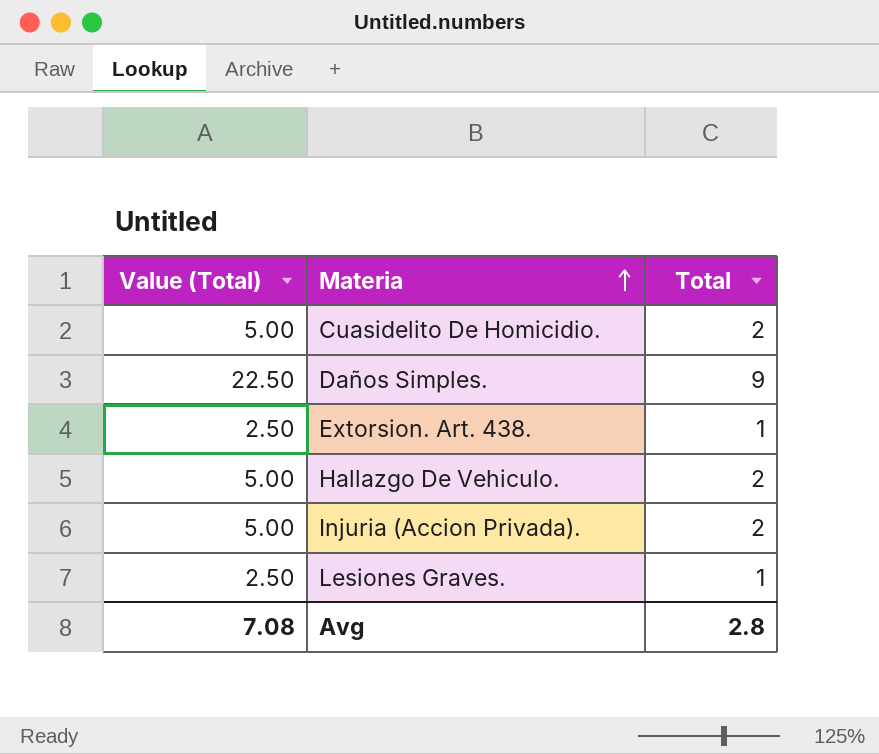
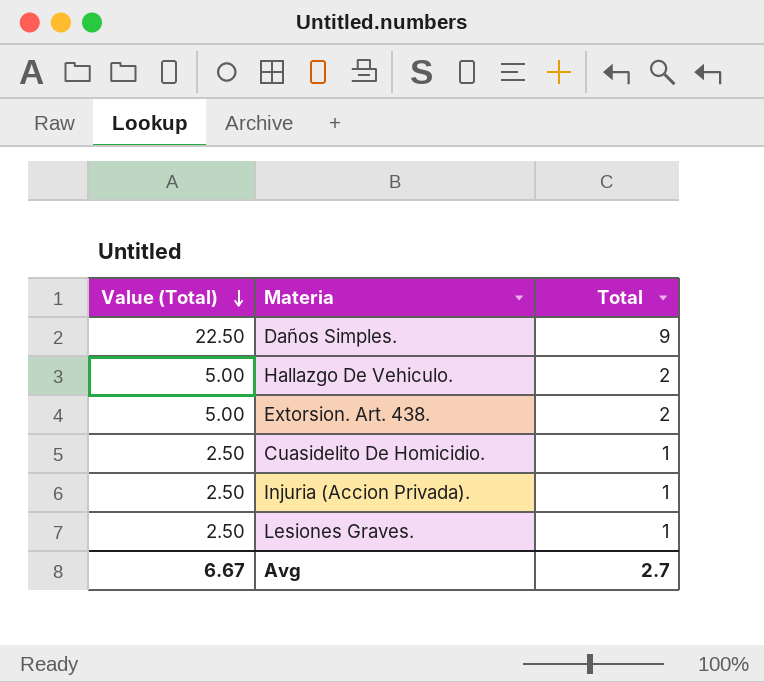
row order: Materia ascending -> Value (Total) descending
Extorsion. Art. 438. | Value (Total): 2.50 -> 5.00
Extorsion. Art. 438. | Total: 1 -> 2
Cuasidelito De Homicidio. | Value (Total): 5.00 -> 2.50
Cuasidelito De Homicidio. | Total: 2 -> 1
Injuria (Accion Privada). | Value (Total): 5.00 -> 2.50
Injuria (Accion Privada). | Total: 2 -> 1
Avg | Value (Total): 7.08 -> 6.67
Avg | Total: 2.8 -> 2.7

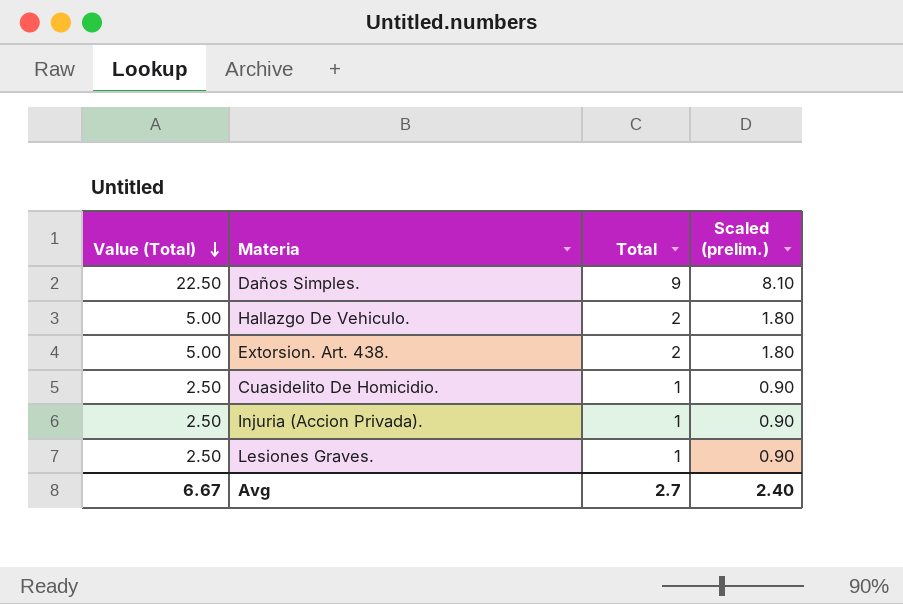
column Scaled (prelim.) | formula: none -> [Total] * 0.9

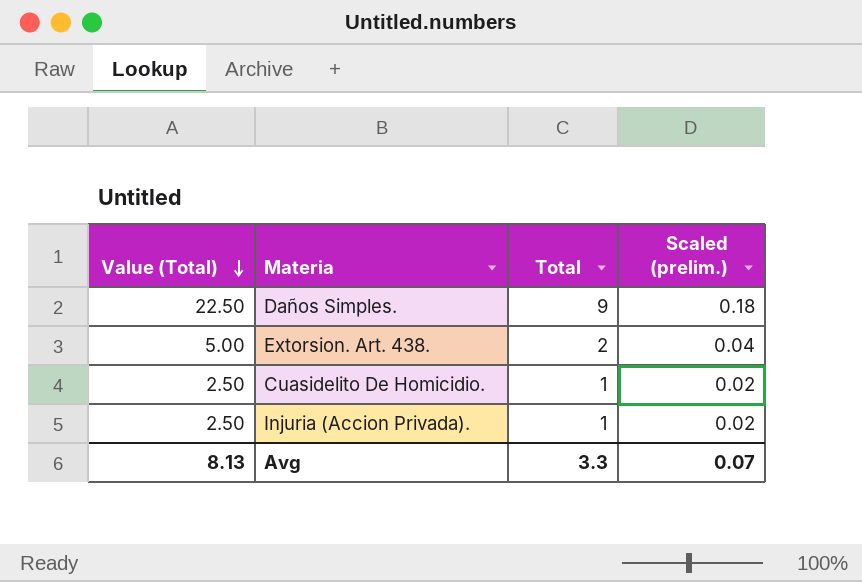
column Scaled (prelim.) | formula: [Total] * 0.9 -> [Total] * 0.02
row Hallazgo De Vehiculo.: 5.00 | 2 | 1.80 -> none
row Lesiones Graves.: 2.50 | 1 | 0.90 -> none
Avg | Value (Total): 6.67 -> 8.13
Avg | Total: 2.7 -> 3.3
Avg | Scaled (prelim.): 2.40 -> 0.07

